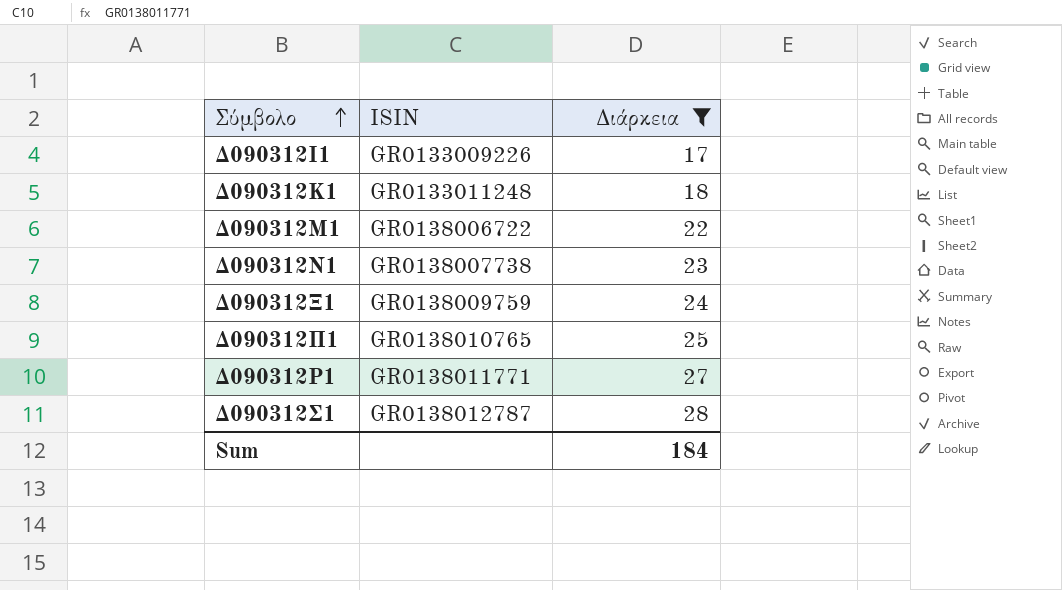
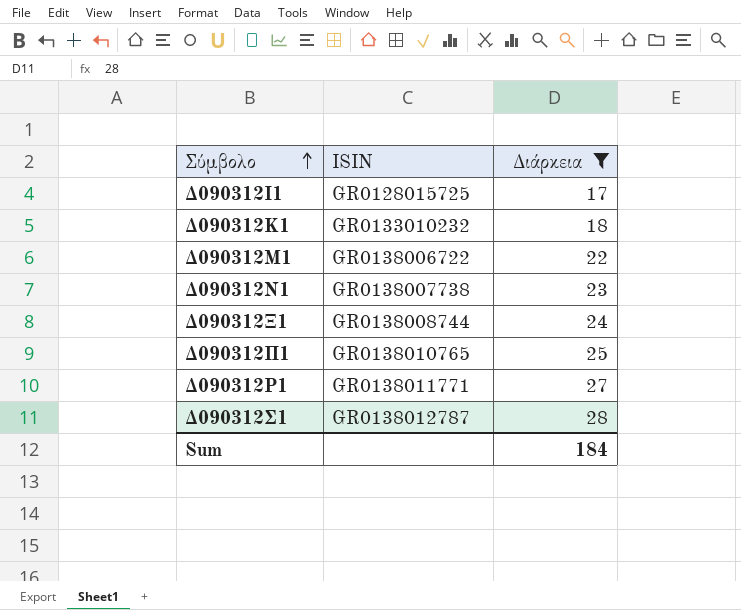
Δ090312Ι1 | ISIN: GR0133009226 -> GR0128015725
Δ090312Κ1 | ISIN: GR0133011248 -> GR0133010232
Δ090312Ξ1 | ISIN: GR0138009759 -> GR0138008744

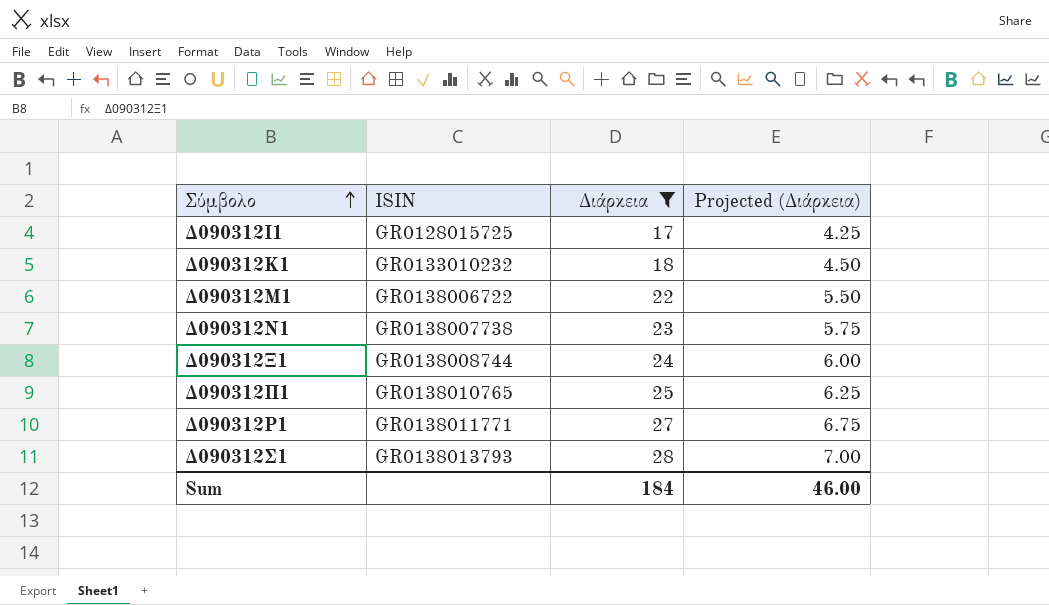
column Projected (Διάρκεια) | formula: none -> [Διάρκεια] * 0.25
Δ090312Σ1 | ISIN: GR0138012787 -> GR0138013793

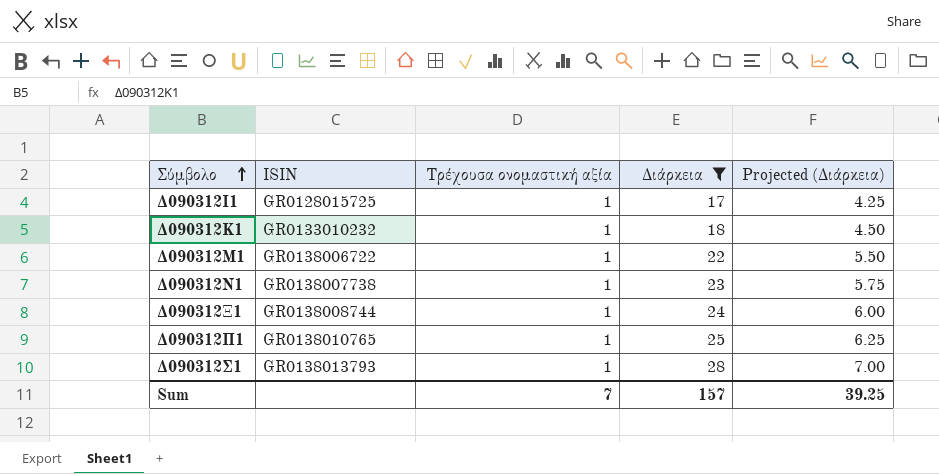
column Τρέχουσα ονομαστική αξία | position: none -> 3
row Δ090312Ρ1: GR0138011771 | 27 | 6.75 -> none
Sum | Διάρκεια: 184 -> 157
Sum | Projected (Διάρκεια): 46.00 -> 39.25

